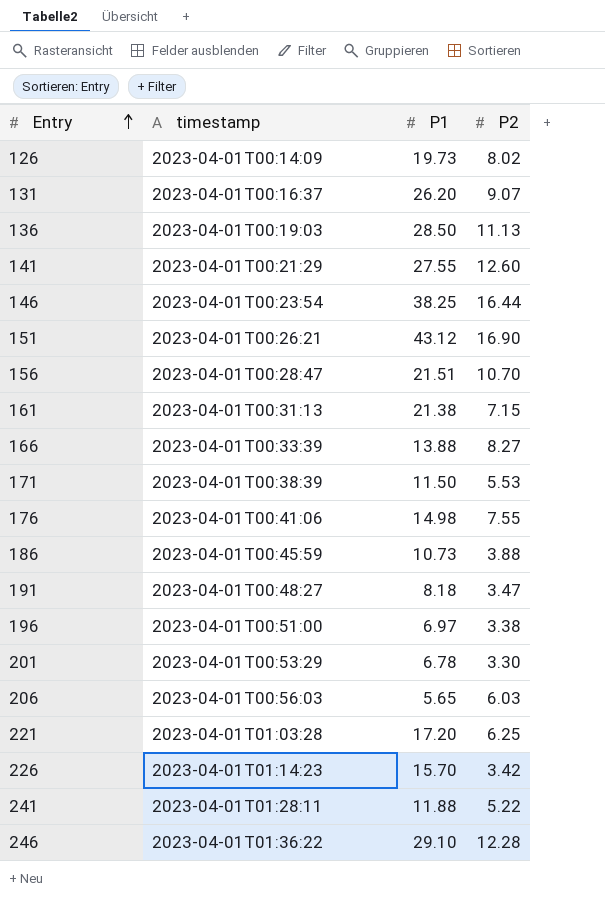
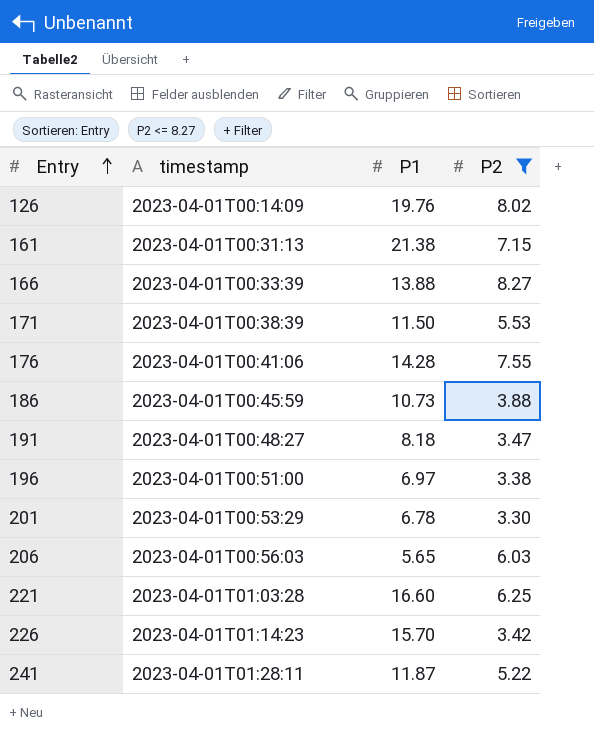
filter: none -> P2 <= 8.27
126 | P1: 19.73 -> 19.76
176 | P1: 14.98 -> 14.28
221 | P1: 17.20 -> 16.60
241 | P1: 11.88 -> 11.87

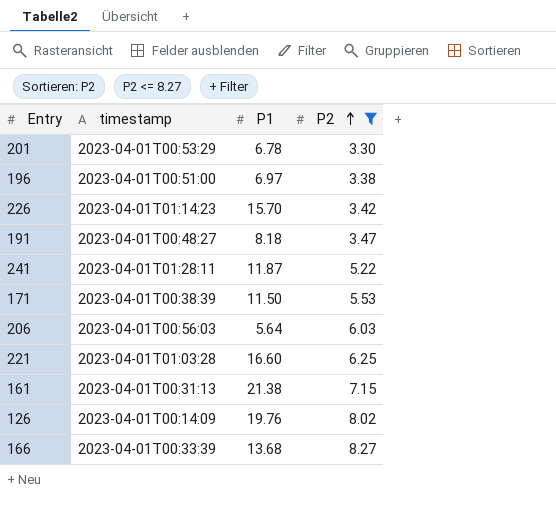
row order: Entry ascending -> P2 ascending
row 176: 2023-04-01T00:41:06 | 14.28 | 7.55 -> none
row 186: 2023-04-01T00:45:59 | 10.73 | 3.88 -> none
206 | P1: 5.65 -> 5.64
166 | P1: 13.88 -> 13.68

